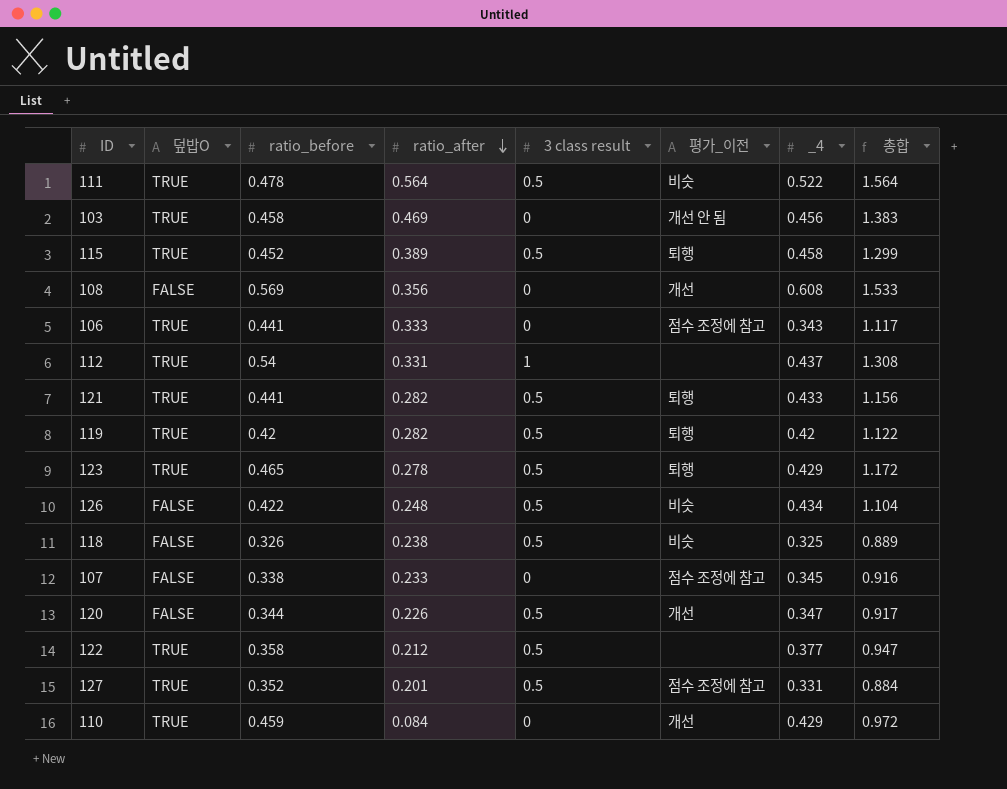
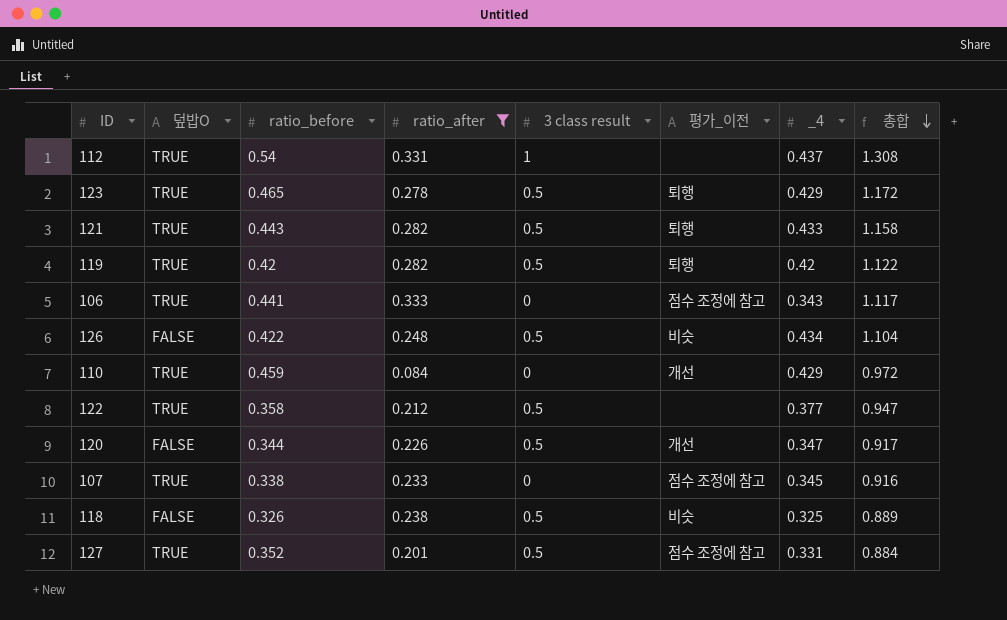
filter: none -> ratio_after <= 0.333
row order: ratio_after descending -> 총합 descending
121 | ratio_before: 0.441 -> 0.443
121 | 총합: 1.156 -> 1.158
107 | 덮밥O: FALSE -> TRUE

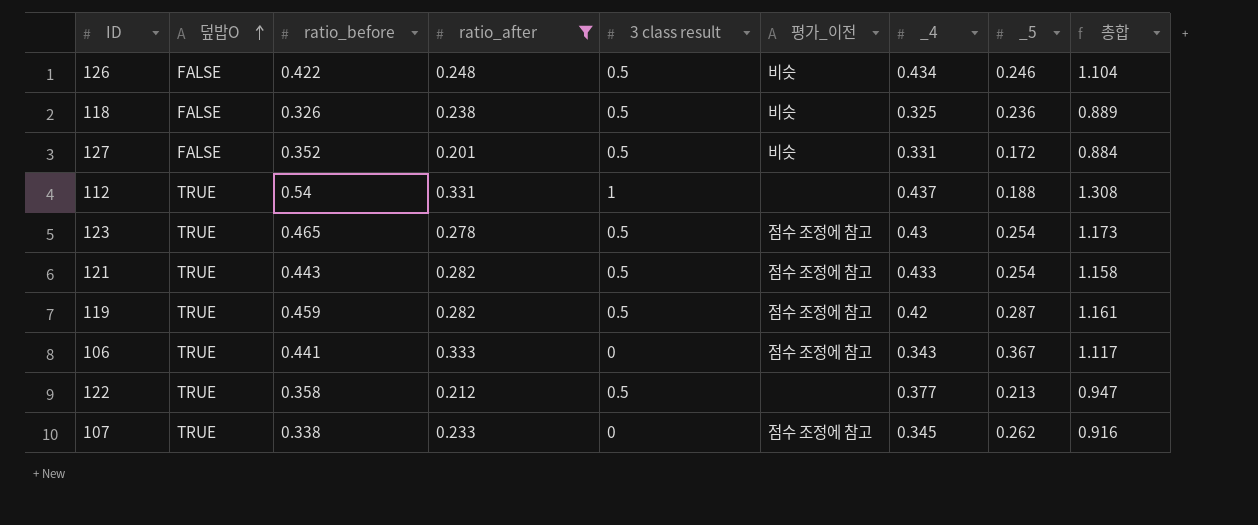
row order: 총합 descending -> 덮밥O ascending
column _5 | position: none -> 8
row 110: TRUE | 0.459 | 0.084 | 0 | 개선 | 0.429 | 0.972 -> none
row 120: FALSE | 0.344 | 0.226 | 0.5 | 개선 | 0.347 | 0.917 -> none
127 | 덮밥O: TRUE -> FALSE
127 | 평가_이전: 점수 조정에 참고 -> 비슷
123 | 평가_이전: 퇴행 -> 점수 조정에 참고
123 | _4: 0.429 -> 0.43
123 | 총합: 1.172 -> 1.173
121 | 평가_이전: 퇴행 -> 점수 조정에 참고
119 | ratio_before: 0.42 -> 0.459
119 | 평가_이전: 퇴행 -> 점수 조정에 참고
119 | 총합: 1.122 -> 1.161

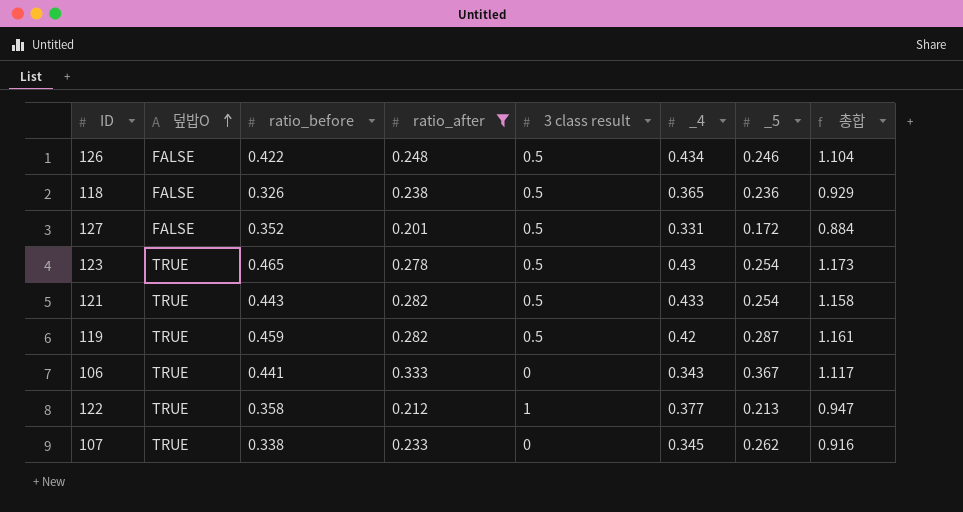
column 평가_이전 | position: 6 -> none
row 112: TRUE | 0.54 | 0.331 | 1 | none | 0.437 | 0.188 | 1.308 -> none
118 | _4: 0.325 -> 0.365
118 | 총합: 0.889 -> 0.929
122 | 3 class result: 0.5 -> 1

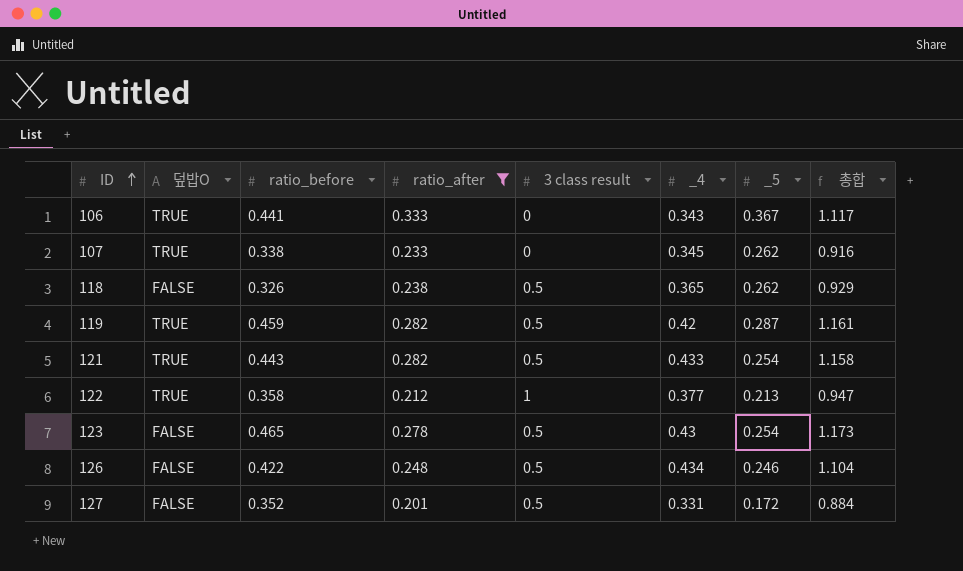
row order: 덮밥O ascending -> ID ascending
118 | _5: 0.236 -> 0.262
123 | 덮밥O: TRUE -> FALSE

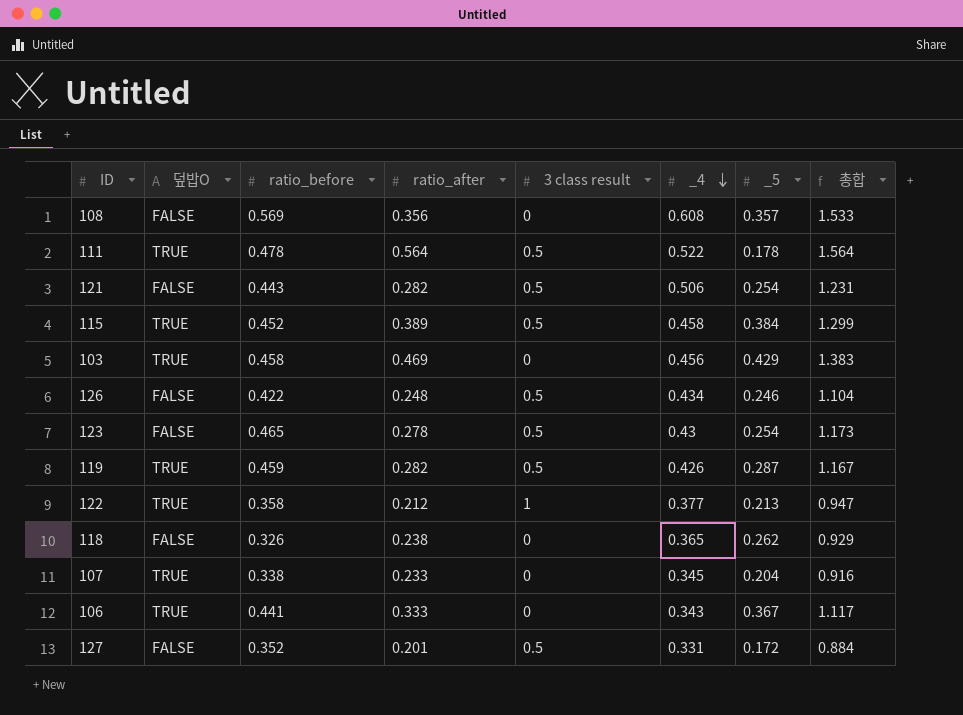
filter: ratio_after <= 0.333 -> none
row order: ID ascending -> _4 descending
121 | 덮밥O: TRUE -> FALSE
121 | _4: 0.433 -> 0.506
121 | 총합: 1.158 -> 1.231
119 | _4: 0.42 -> 0.426
119 | 총합: 1.161 -> 1.167
118 | 3 class result: 0.5 -> 0
107 | _5: 0.262 -> 0.204

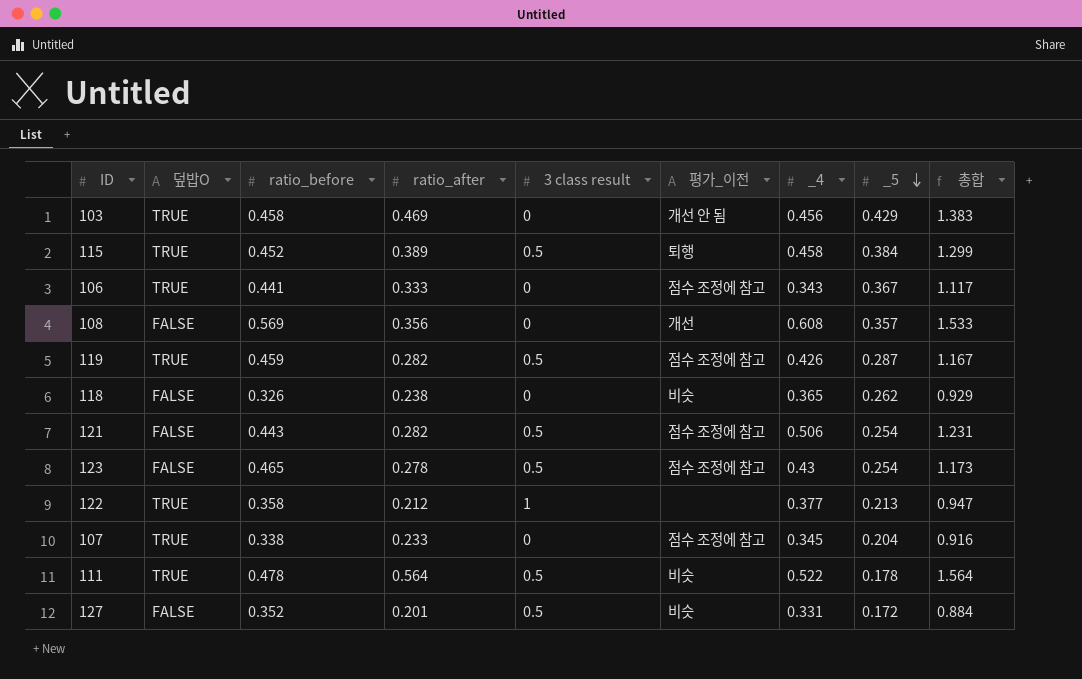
row order: _4 descending -> _5 descending
column 평가_이전 | position: none -> 6
row 126: FALSE | 0.422 | 0.248 | 0.5 | 0.434 | 0.246 | 1.104 -> none

